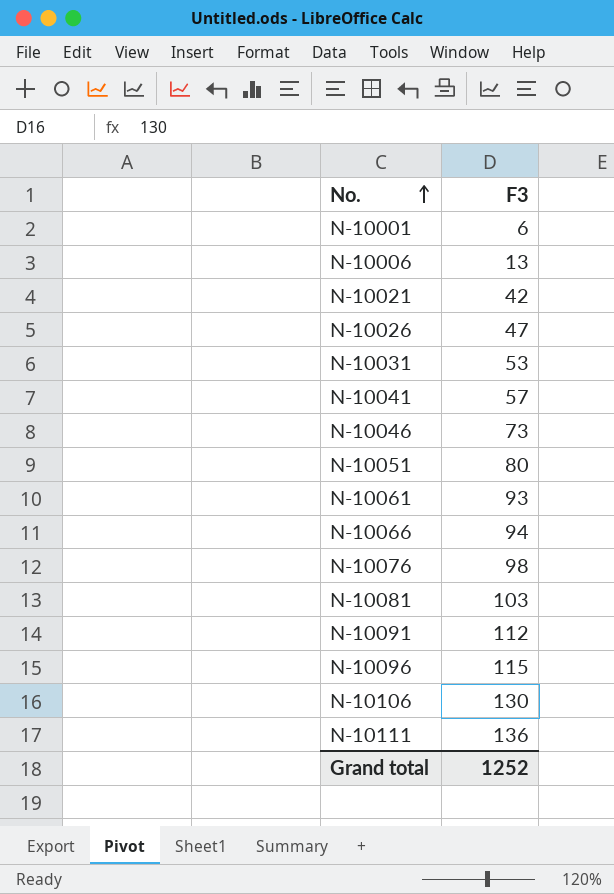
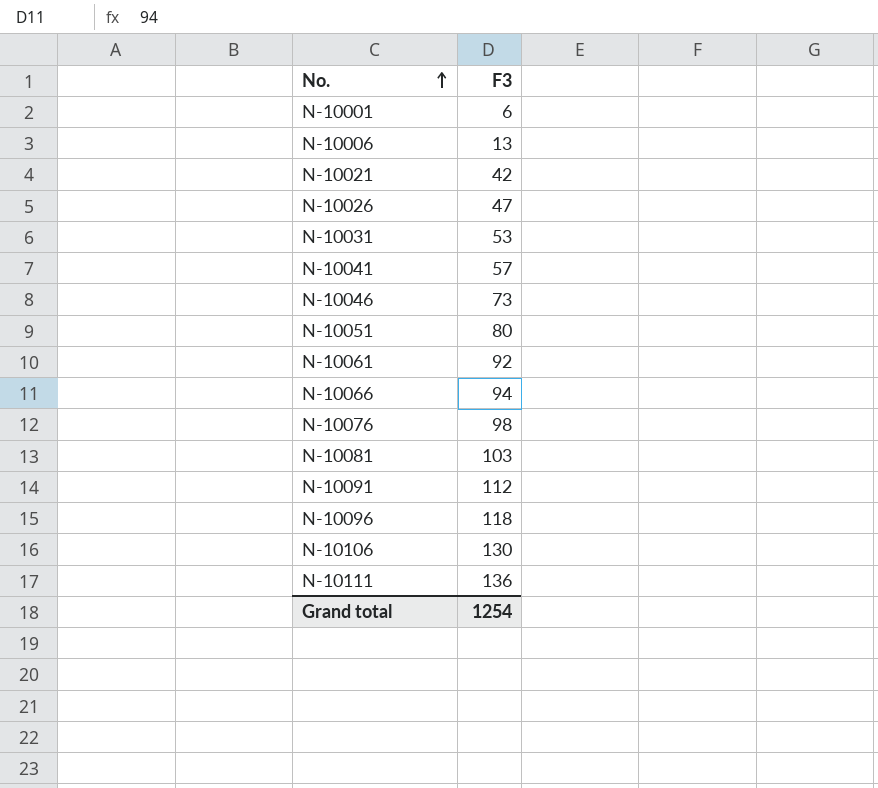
N-10061 | F3: 93 -> 92
N-10096 | F3: 115 -> 118
Grand total | F3: 1252 -> 1254

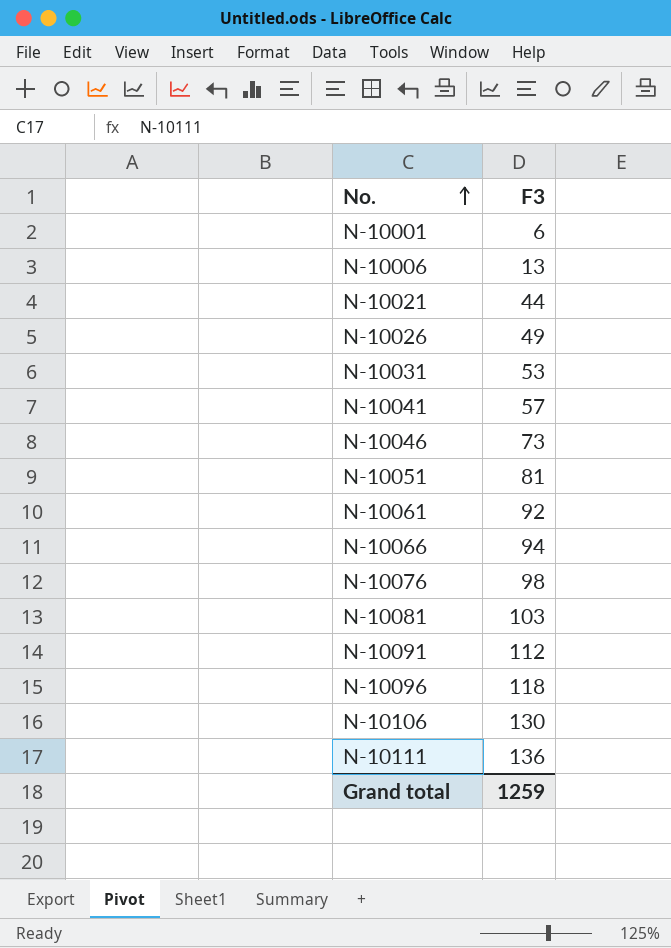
N-10021 | F3: 42 -> 44
N-10026 | F3: 47 -> 49
N-10051 | F3: 80 -> 81
Grand total | F3: 1254 -> 1259

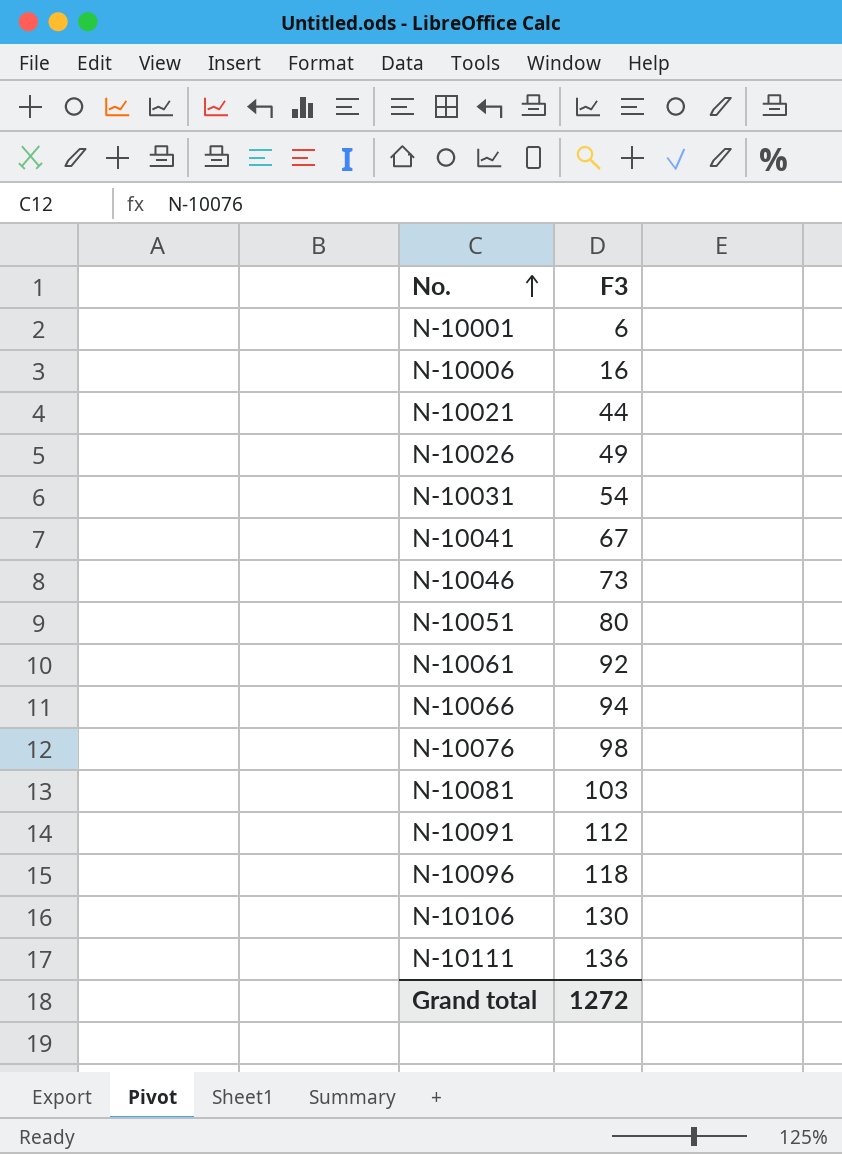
N-10006 | F3: 13 -> 16
N-10031 | F3: 53 -> 54
N-10041 | F3: 57 -> 67
N-10051 | F3: 81 -> 80
Grand total | F3: 1259 -> 1272

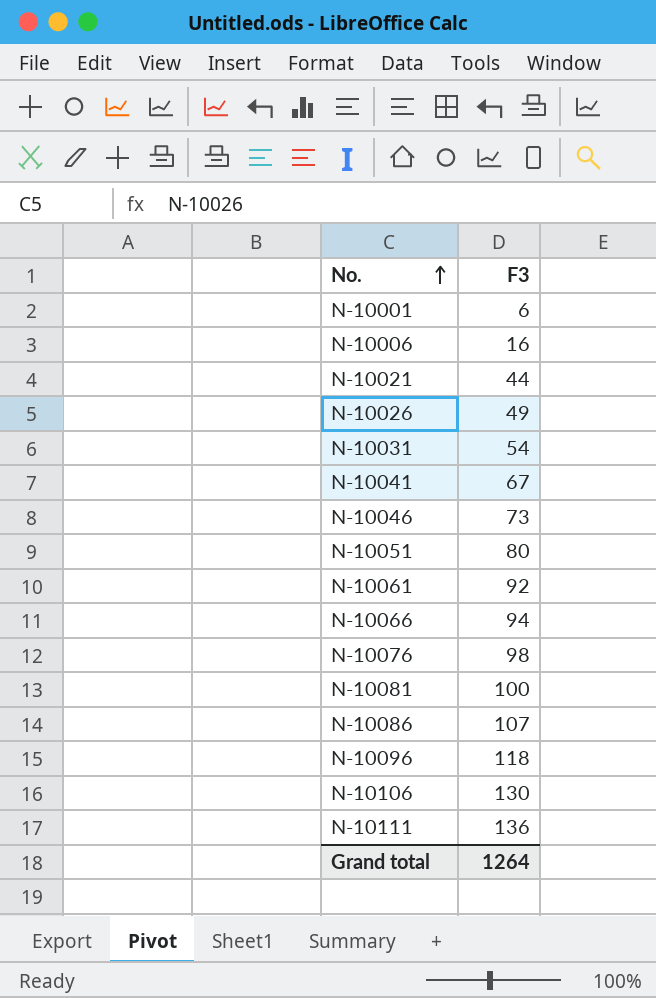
row N-10091: 112 -> none
N-10081 | F3: 103 -> 100
row N-10086: none -> 107
Grand total | F3: 1272 -> 1264

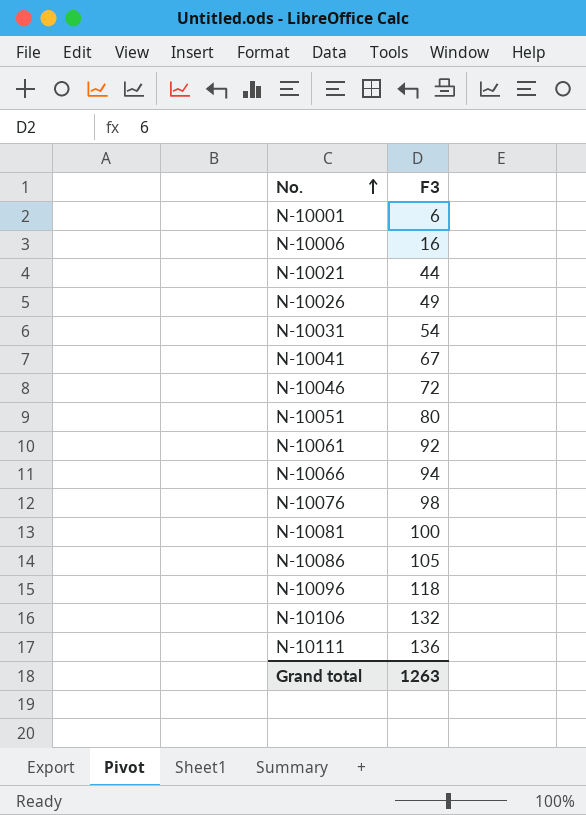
N-10046 | F3: 73 -> 72
N-10086 | F3: 107 -> 105
N-10106 | F3: 130 -> 132
Grand total | F3: 1264 -> 1263

